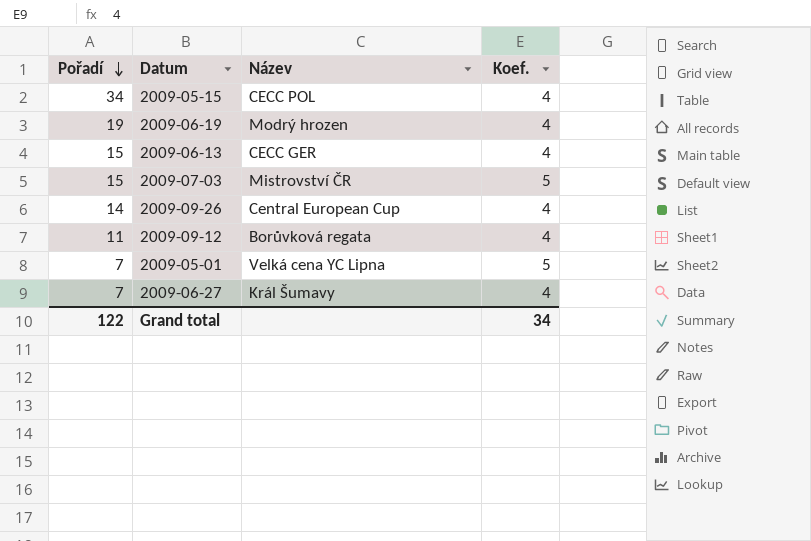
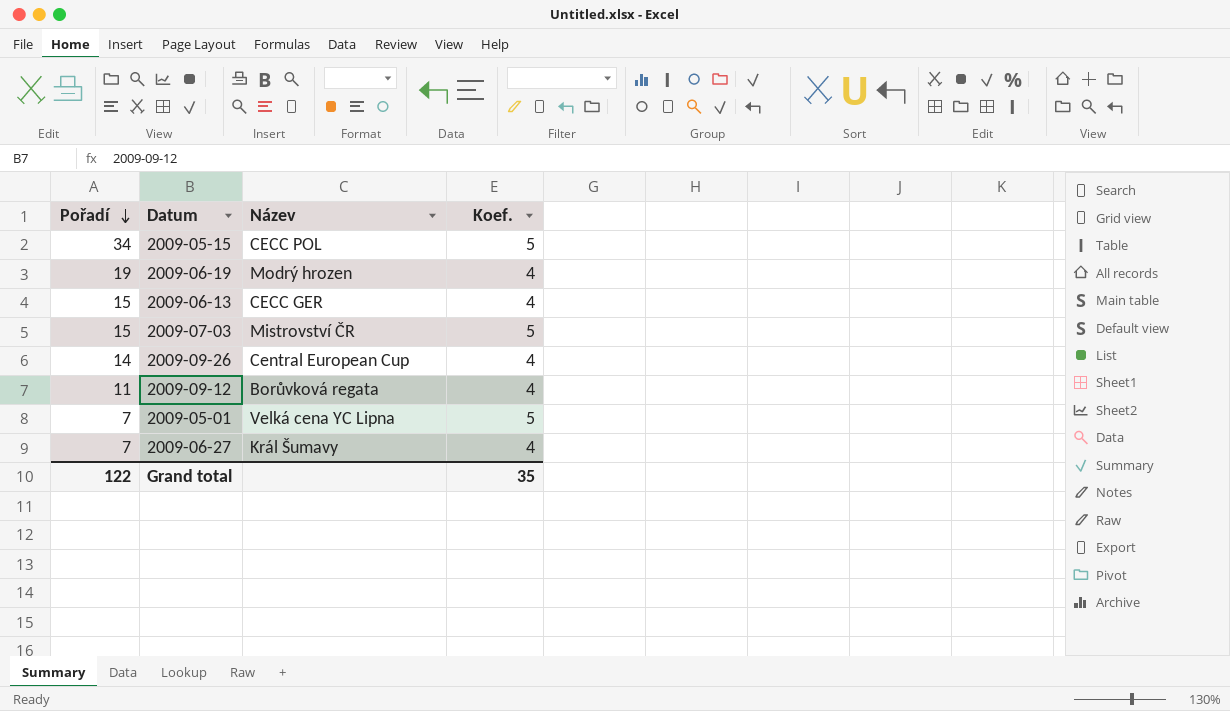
2009-05-15 | Koef.: 4 -> 5
Grand total | Koef.: 34 -> 35

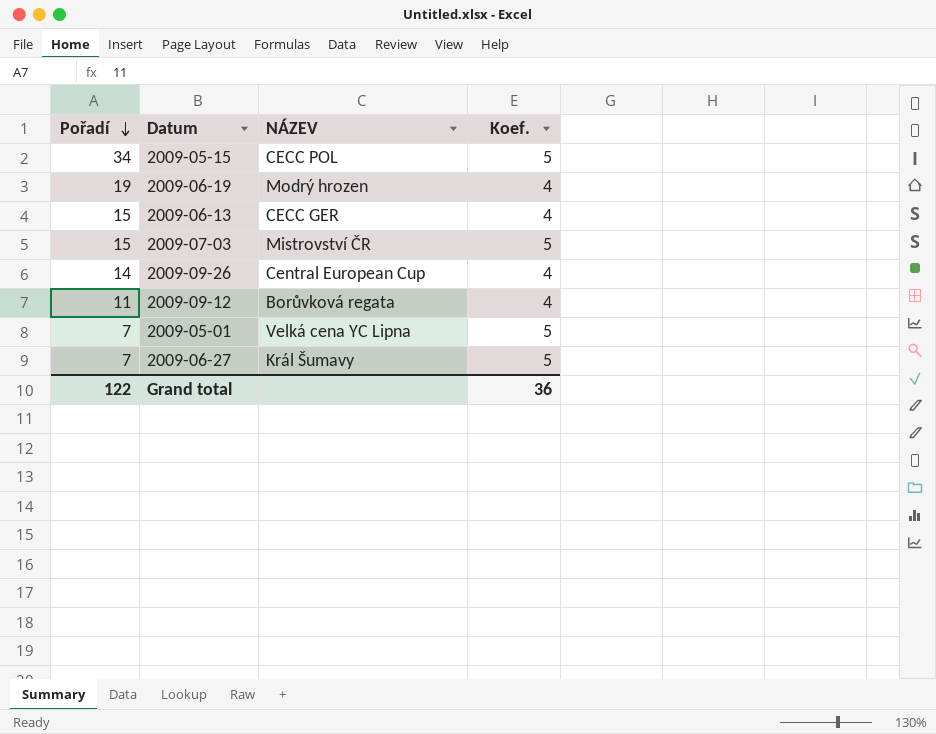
column name: Název -> NÁZEV
2009-06-27 | Koef.: 4 -> 5
Grand total | Koef.: 35 -> 36

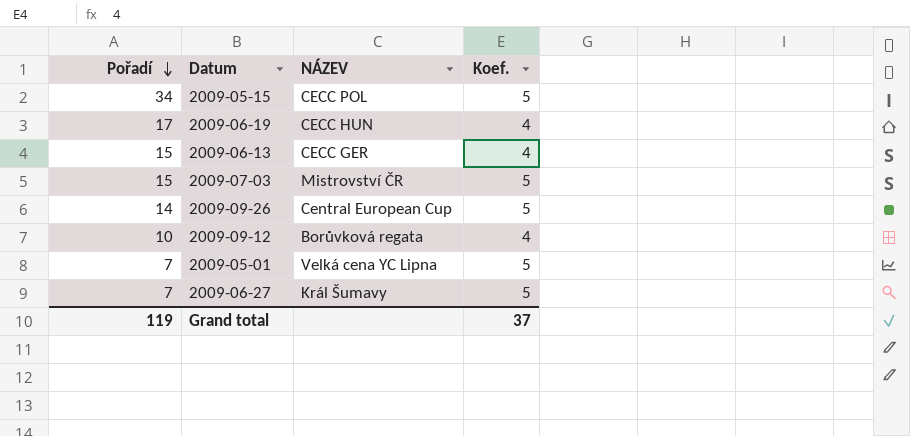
2009-06-19 | Pořadí: 19 -> 17
2009-06-19 | NÁZEV: Modrý hrozen -> CECC HUN
2009-09-26 | Koef.: 4 -> 5
2009-09-12 | Pořadí: 11 -> 10
Grand total | Pořadí: 122 -> 119
Grand total | Koef.: 36 -> 37

